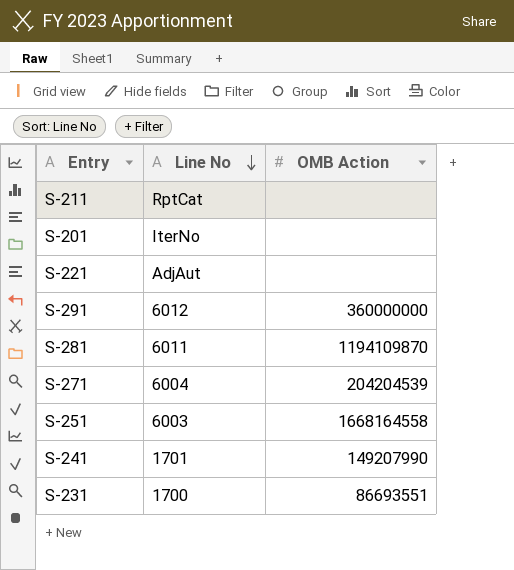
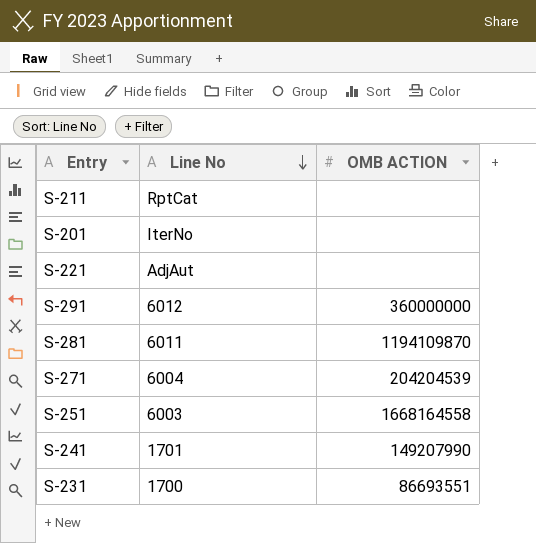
column name: OMB Action -> OMB ACTION

